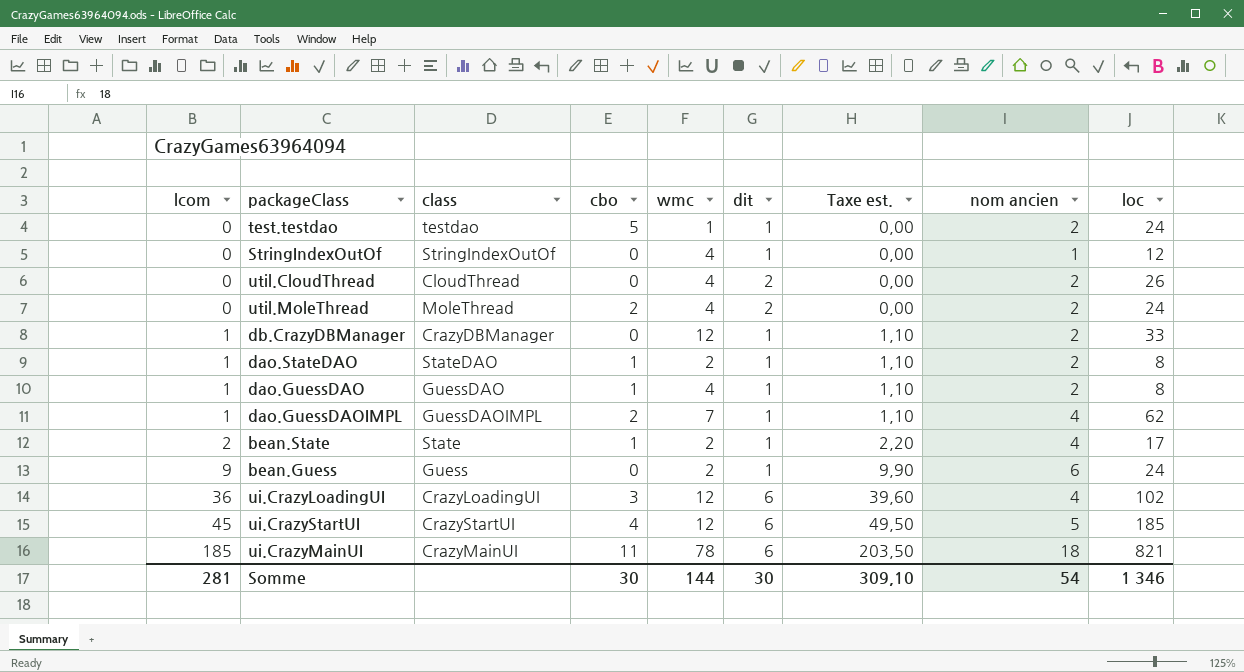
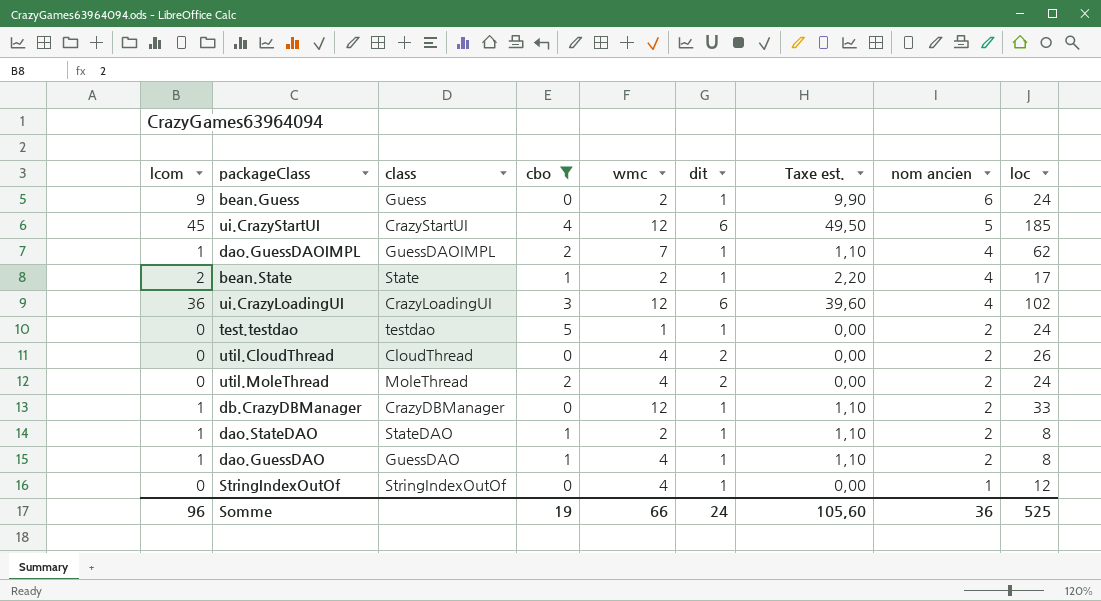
filter: none -> cbo != 11
row order: lcom ascending -> nom ancien descending
Somme | lcom: 281 -> 96
Somme | cbo: 30 -> 19
Somme | wmc: 144 -> 66
Somme | dit: 30 -> 24
Somme | Taxe est.: 309,10 -> 105,60
Somme | nom ancien: 54 -> 36
Somme | loc: 1 346 -> 525

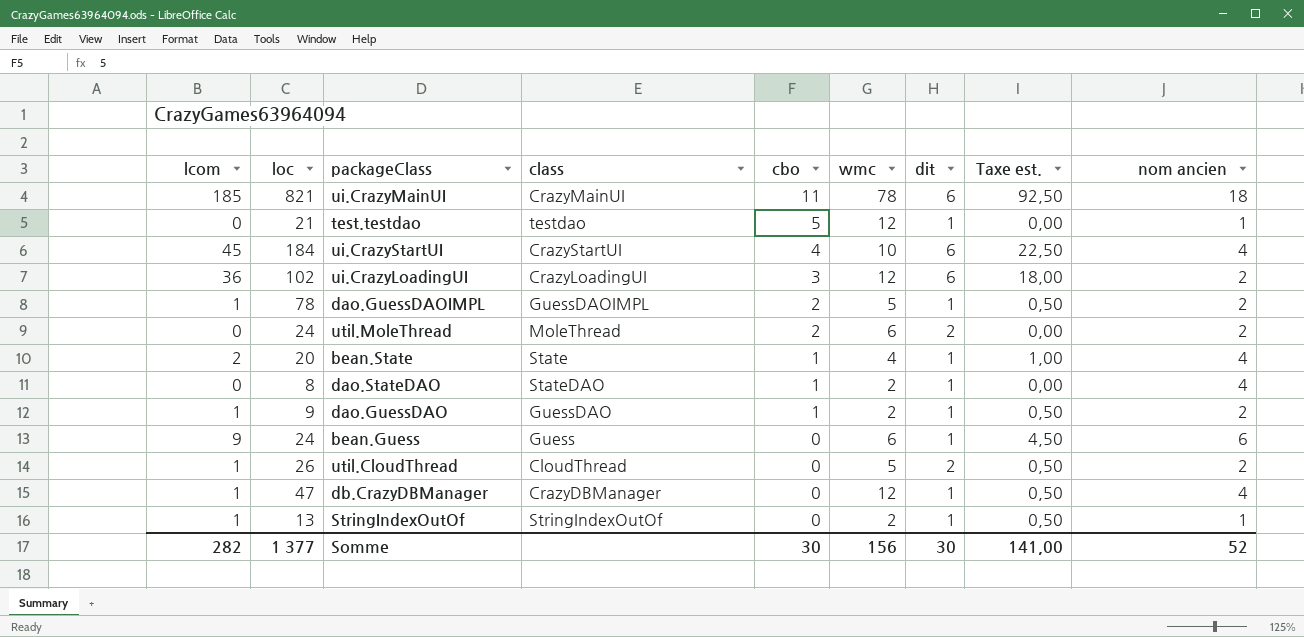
filter: cbo != 11 -> none
row order: nom ancien descending -> cbo descending
column loc | position: 9 -> 2
column Taxe est. | formula: [lcom] * 1,1 -> [lcom] * 0,5
test.testdao | loc: 24 -> 21
test.testdao | wmc: 1 -> 12
test.testdao | nom ancien: 2 -> 1
ui.CrazyStartUI | loc: 185 -> 184
ui.CrazyStartUI | wmc: 12 -> 10
ui.CrazyStartUI | nom ancien: 5 -> 4
ui.CrazyLoadingUI | nom ancien: 4 -> 2
dao.GuessDAOIMPL | loc: 62 -> 78
dao.GuessDAOIMPL | wmc: 7 -> 5
dao.GuessDAOIMPL | nom ancien: 4 -> 2
util.MoleThread | wmc: 4 -> 6
bean.State | loc: 17 -> 20
bean.State | wmc: 2 -> 4
dao.StateDAO | lcom: 1 -> 0
dao.StateDAO | nom ancien: 2 -> 4
dao.GuessDAO | loc: 8 -> 9
dao.GuessDAO | wmc: 4 -> 2
bean.Guess | wmc: 2 -> 6
util.CloudThread | lcom: 0 -> 1
util.CloudThread | wmc: 4 -> 5
db.CrazyDBManager | loc: 33 -> 47
db.CrazyDBManager | nom ancien: 2 -> 4
StringIndexOutOf | lcom: 0 -> 1
StringIndexOutOf | loc: 12 -> 13
StringIndexOutOf | wmc: 4 -> 2
Somme | lcom: 96 -> 282
Somme | loc: 525 -> 1 377
Somme | cbo: 19 -> 30
Somme | wmc: 66 -> 156
Somme | dit: 24 -> 30
Somme | Taxe est.: 105,60 -> 141,00
Somme | nom ancien: 36 -> 52

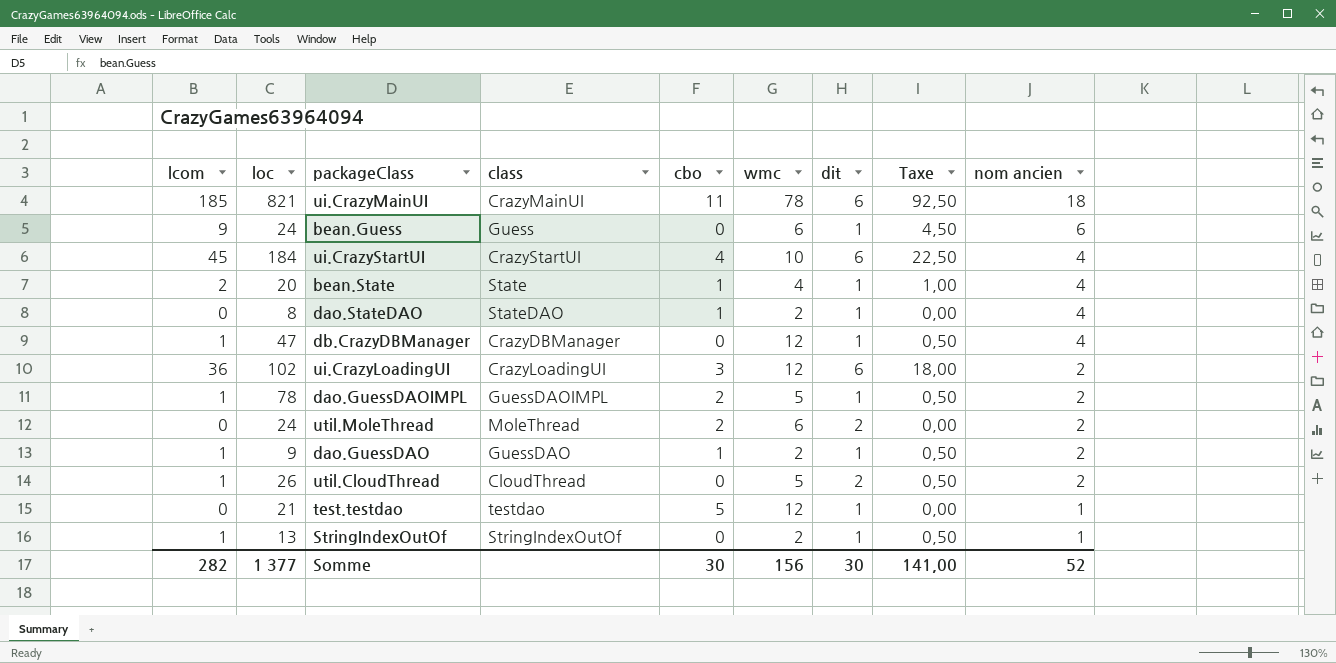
row order: cbo descending -> nom ancien descending
column name: Taxe est. -> Taxe

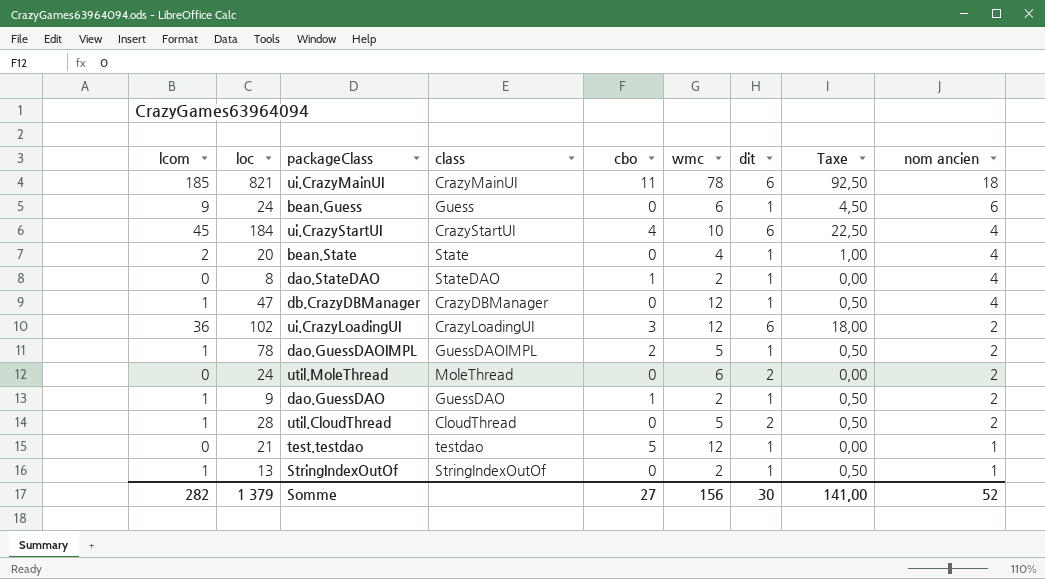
bean.State | cbo: 1 -> 0
util.MoleThread | cbo: 2 -> 0
util.CloudThread | loc: 26 -> 28
Somme | loc: 1 377 -> 1 379
Somme | cbo: 30 -> 27

